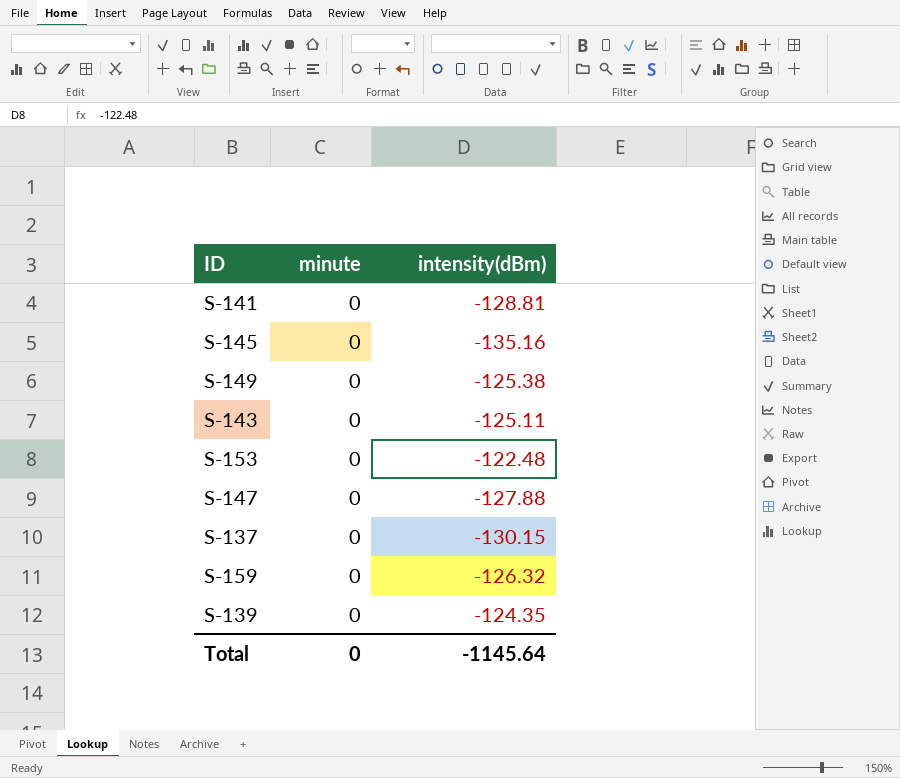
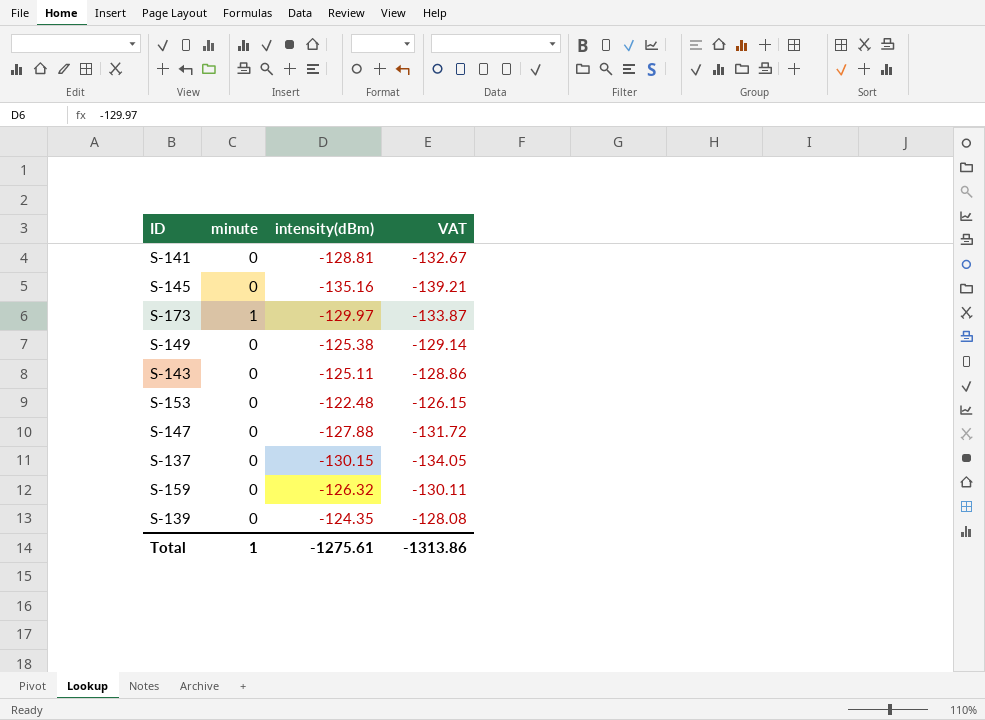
column VAT | formula: none -> [intensity(dBm)] * 1.03
row S-173: none -> 1 | -129.97 | -133.87
Total | minute: 0 -> 1
Total | intensity(dBm): -1145.64 -> -1275.61

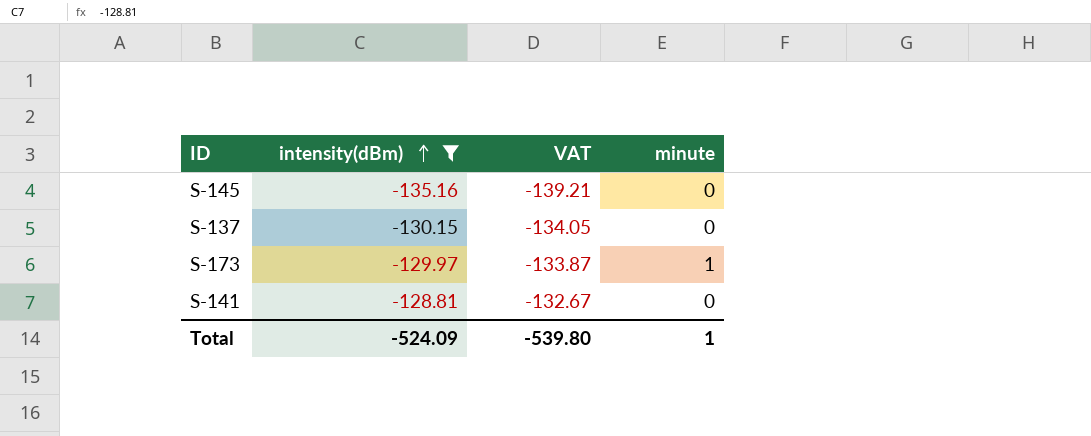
filter: none -> intensity(dBm) <= -128.81
row order: none -> intensity(dBm) ascending
column minute | position: 2 -> 4
Total | intensity(dBm): -1275.61 -> -524.09
Total | VAT: -1313.86 -> -539.80

